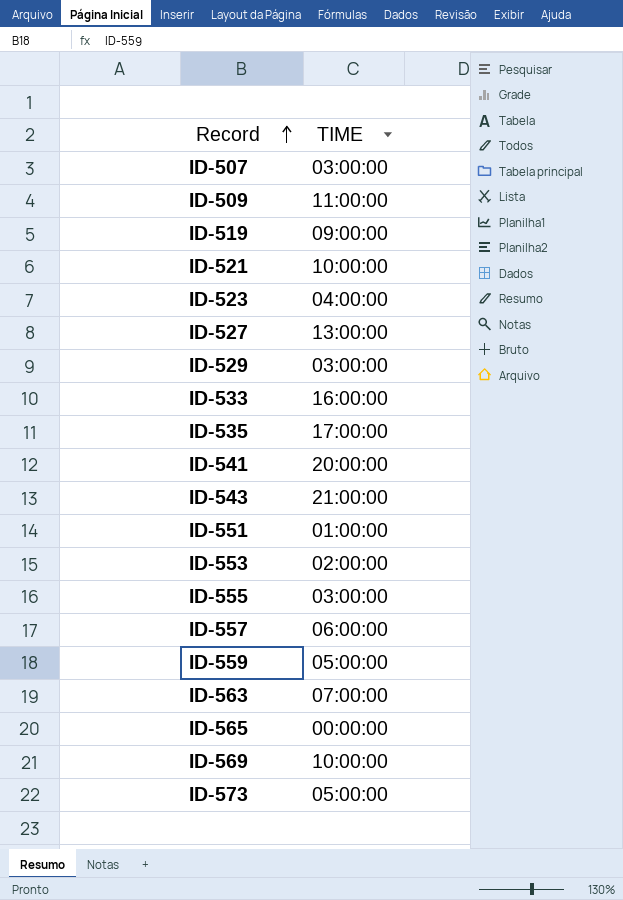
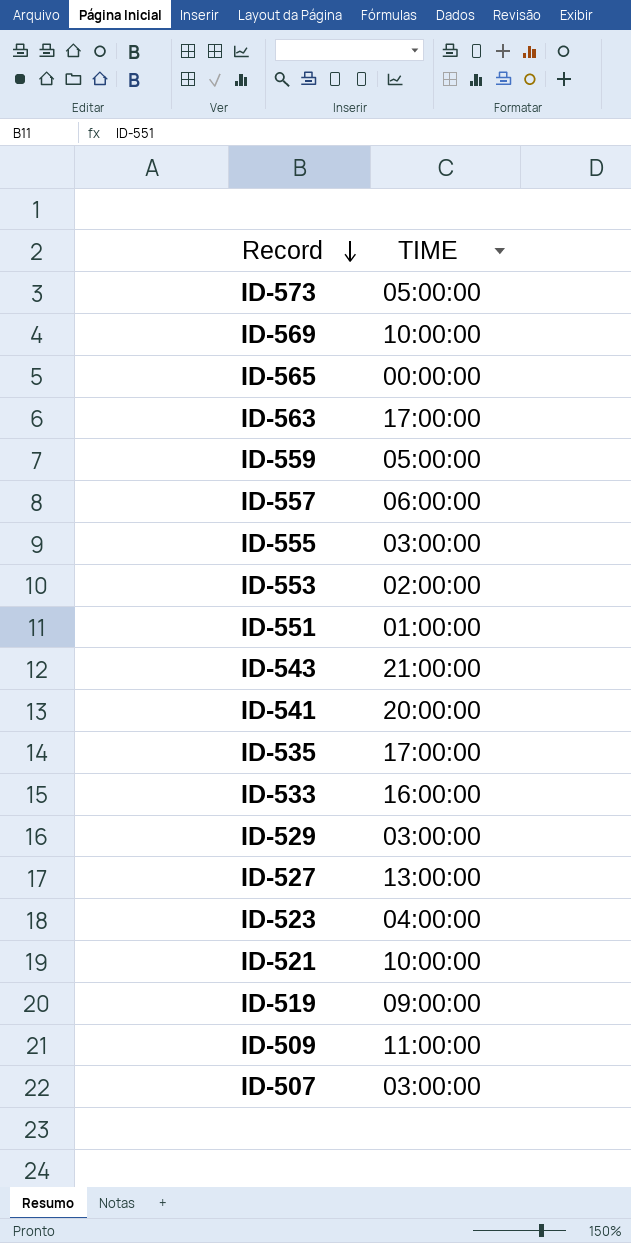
row order: Record ascending -> Record descending
ID-563 | TIME: 07:00:00 -> 17:00:00

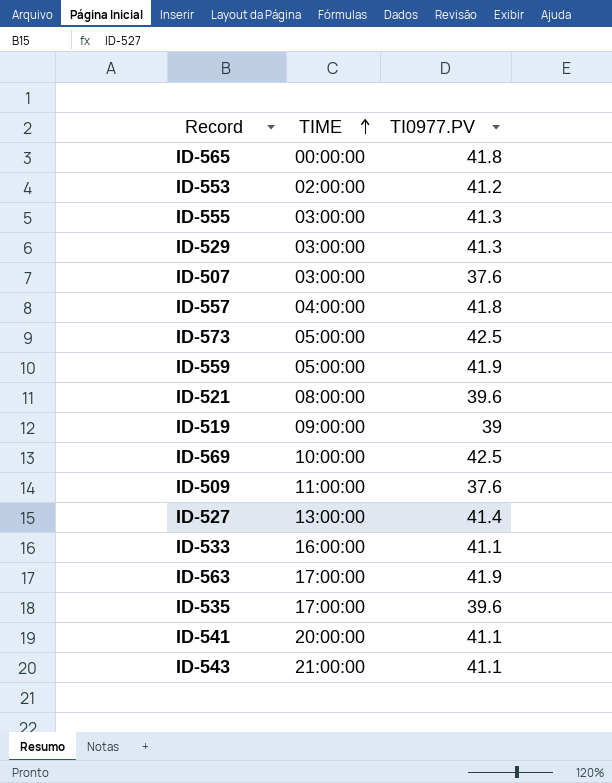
row order: Record descending -> TIME ascending
column TI0977.PV | position: none -> 3
row ID-551: 01:00:00 -> none
row ID-523: 04:00:00 -> none
ID-557 | TIME: 06:00:00 -> 04:00:00
ID-521 | TIME: 10:00:00 -> 08:00:00

